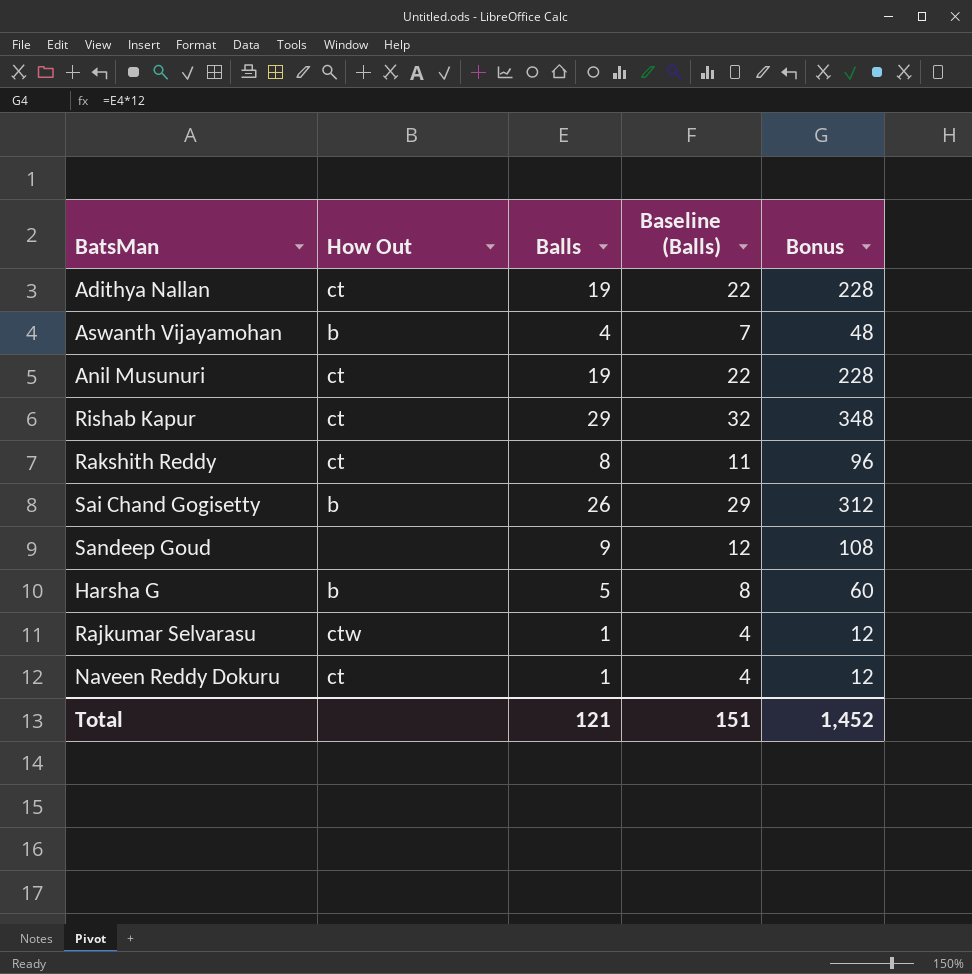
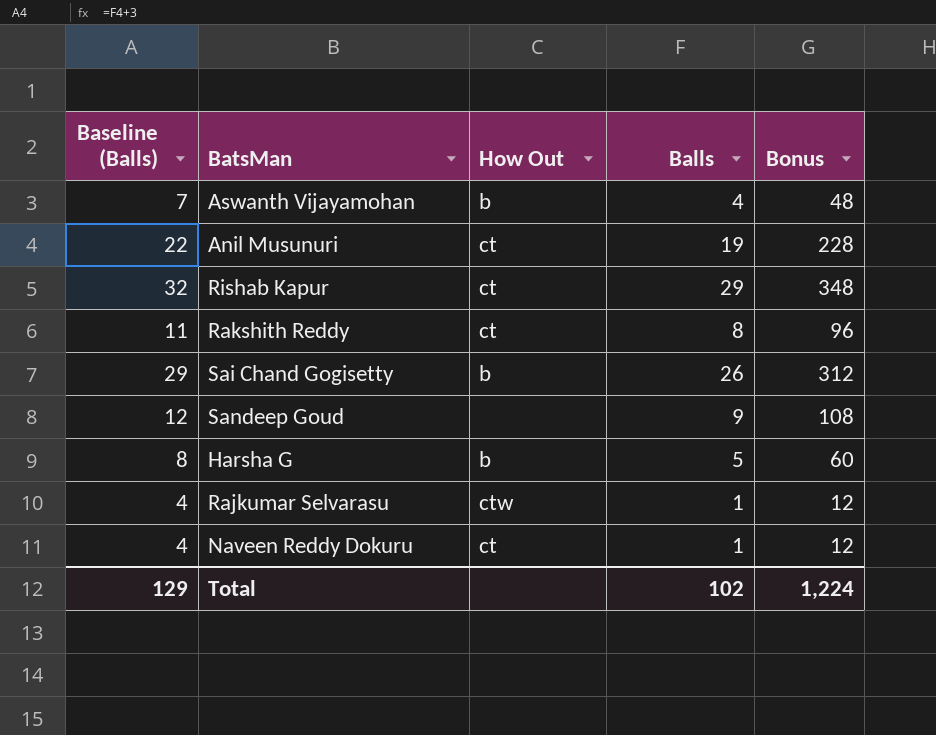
column Baseline (Balls) | position: 4 -> 1
row Adithya Nallan: ct | 19 | 22 | 228 -> none
Total | Baseline (Balls): 151 -> 129
Total | Balls: 121 -> 102
Total | Bonus: 1,452 -> 1,224

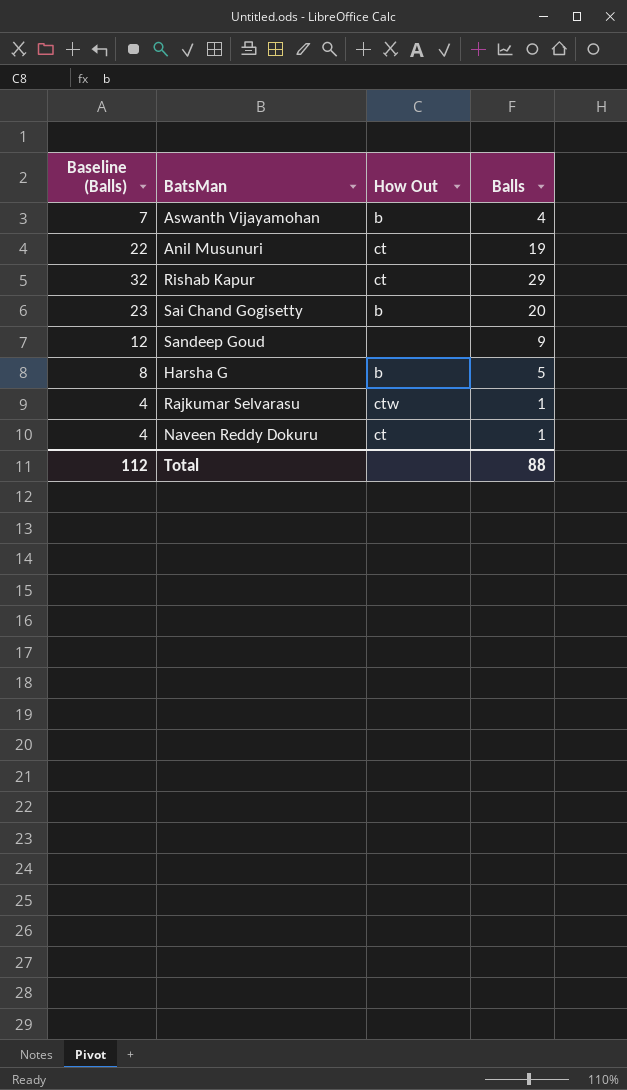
column Bonus | formula: [Balls] * 12 -> none
row Rakshith Reddy: 11 | ct | 8 | 96 -> none
Sai Chand Gogisetty | Baseline (Balls): 29 -> 23
Sai Chand Gogisetty | Balls: 26 -> 20
Total | Baseline (Balls): 129 -> 112
Total | Balls: 102 -> 88

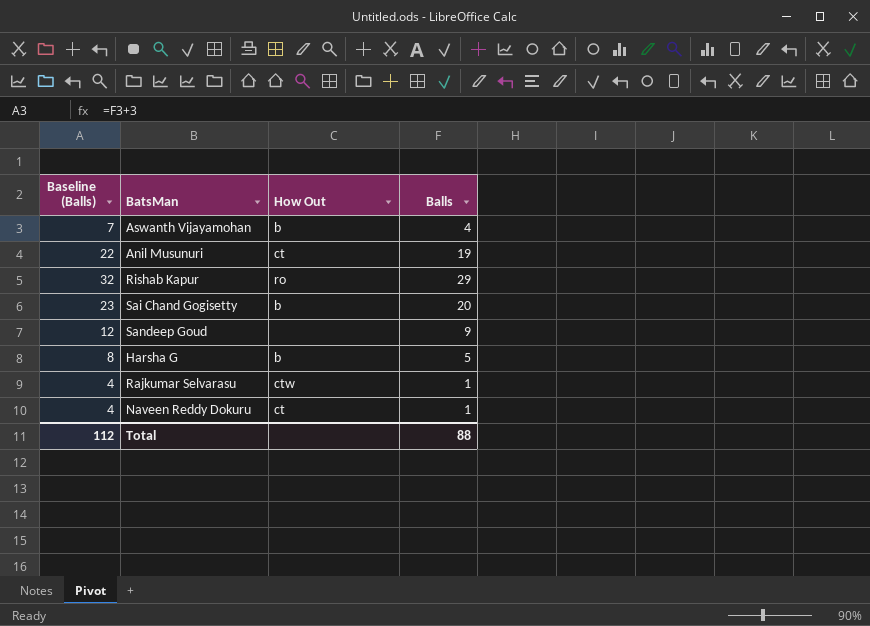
Rishab Kapur | How Out: ct -> ro

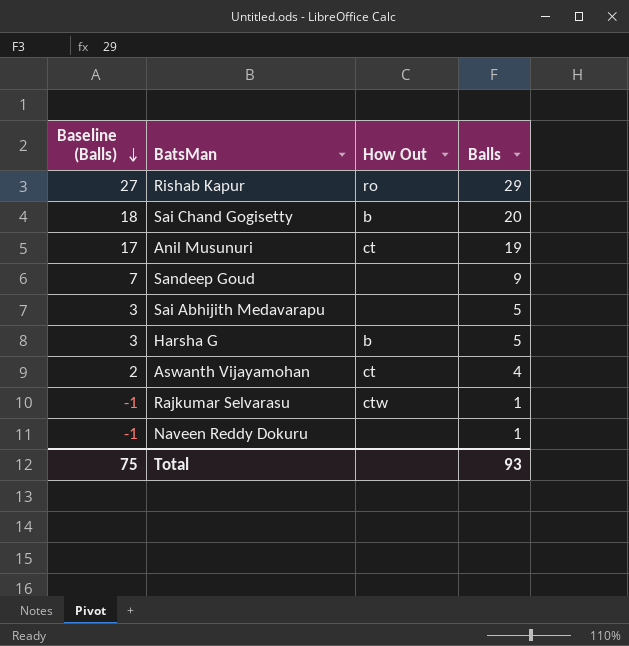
row order: none -> Baseline (Balls) descending
column Baseline (Balls) | formula: [Balls] + 3 -> [Balls] - 2
row Sai Abhijith Medavarapu: none -> 3 | none | 5
Aswanth Vijayamohan | How Out: b -> ct
Naveen Reddy Dokuru | How Out: ct -> none
Total | Baseline (Balls): 112 -> 75
Total | Balls: 88 -> 93

